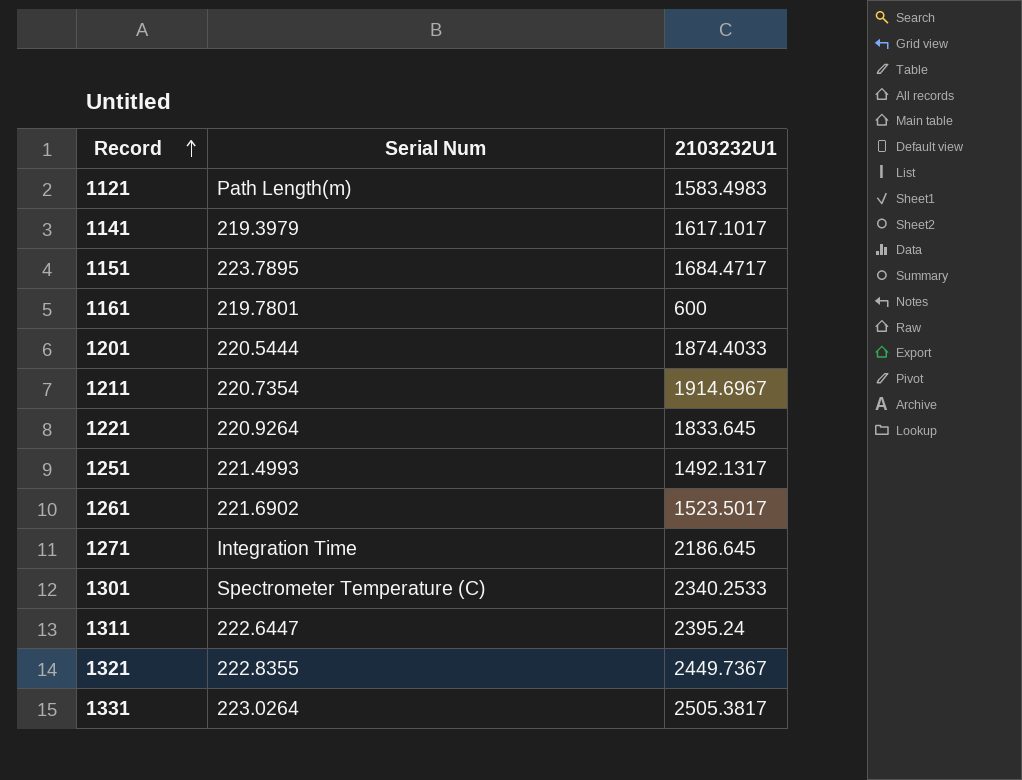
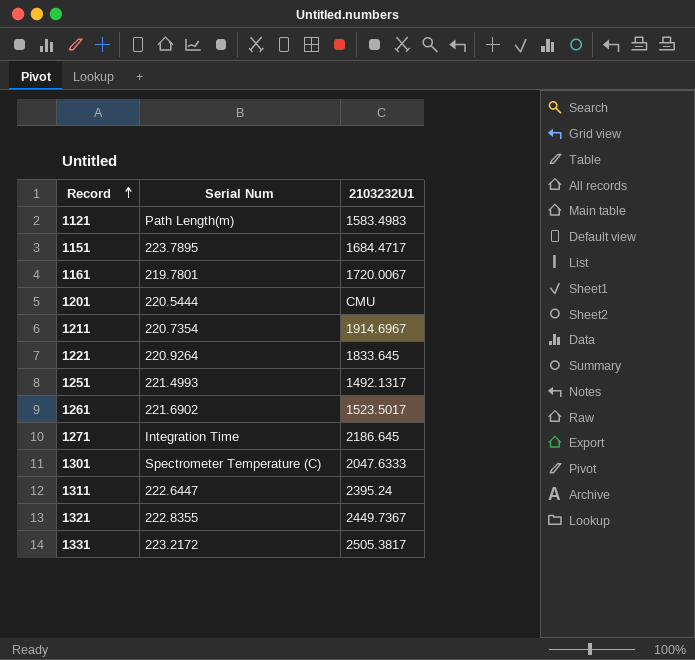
row 1141: 219.3979 | 1617.1017 -> none
1161 | 2103232U1: 600 -> 1720.0067
1201 | 2103232U1: 1874.4033 -> CMU
1301 | 2103232U1: 2340.2533 -> 2047.6333
1331 | Serial Num: 223.0264 -> 223.2172

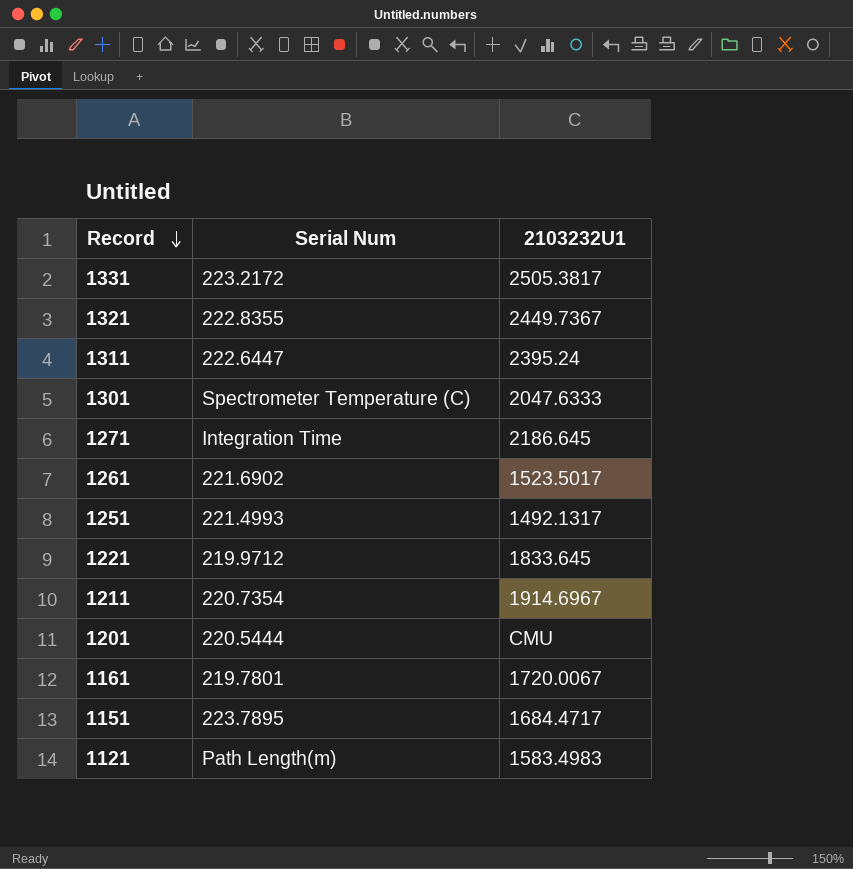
row order: Record ascending -> Record descending
1221 | Serial Num: 220.9264 -> 219.9712

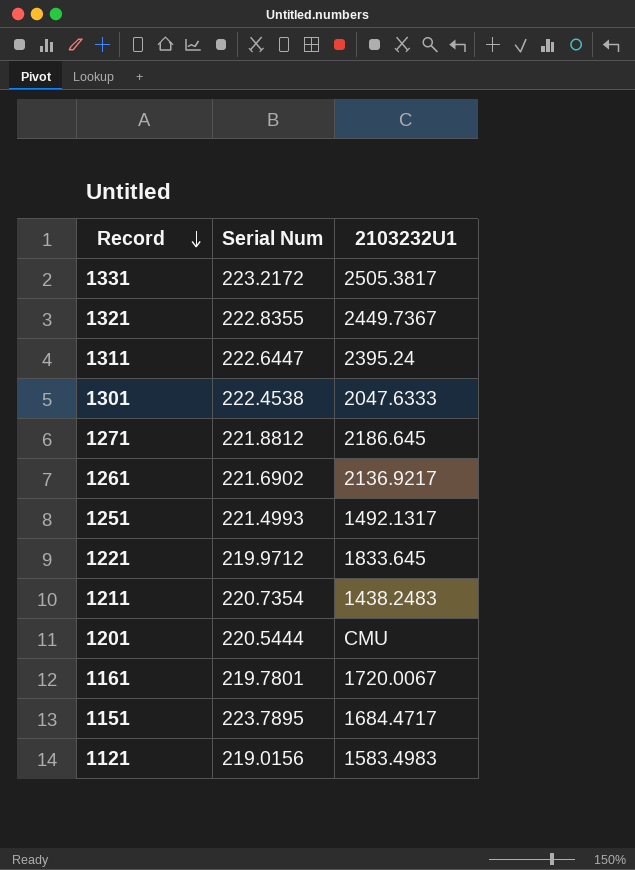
1301 | Serial Num: Spectrometer Temperature (C) -> 222.4538
1271 | Serial Num: Integration Time -> 221.8812
1261 | 2103232U1: 1523.5017 -> 2136.9217
1211 | 2103232U1: 1914.6967 -> 1438.2483
1121 | Serial Num: Path Length(m) -> 219.0156

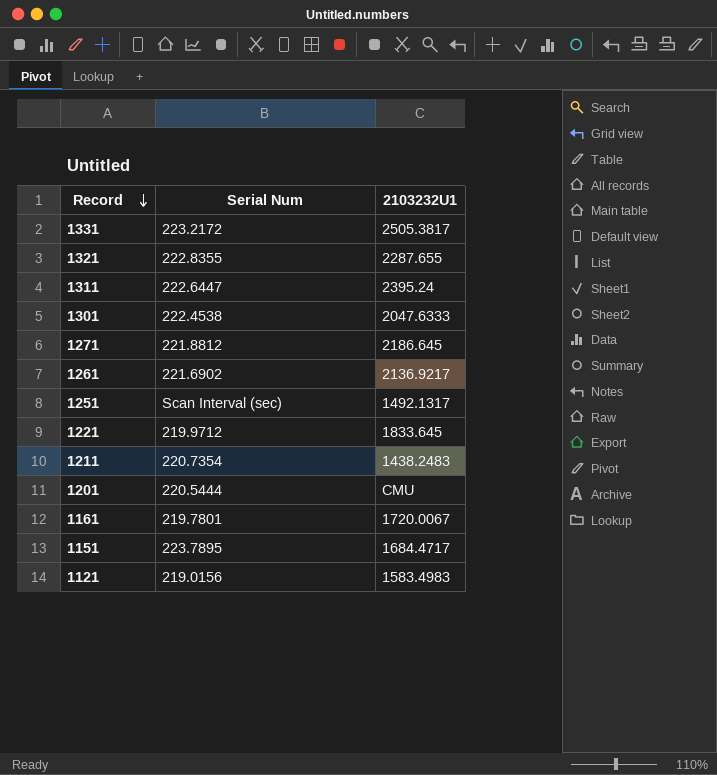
1321 | 2103232U1: 2449.7367 -> 2287.655
1251 | Serial Num: 221.4993 -> Scan Interval (sec)

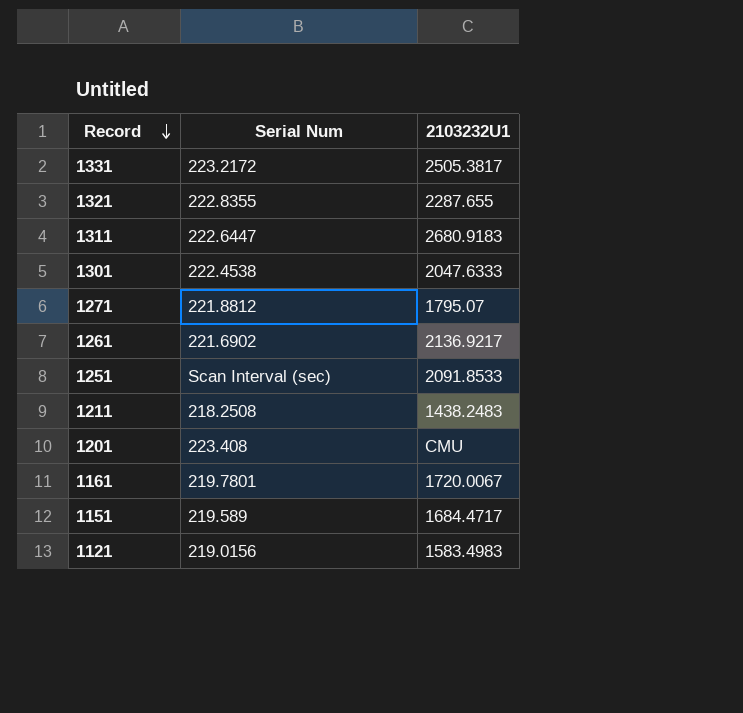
row 1221: 219.9712 | 1833.645 -> none
1311 | 2103232U1: 2395.24 -> 2680.9183
1271 | 2103232U1: 2186.645 -> 1795.07
1251 | 2103232U1: 1492.1317 -> 2091.8533
1211 | Serial Num: 220.7354 -> 218.2508
1201 | Serial Num: 220.5444 -> 223.408
1151 | Serial Num: 223.7895 -> 219.589

